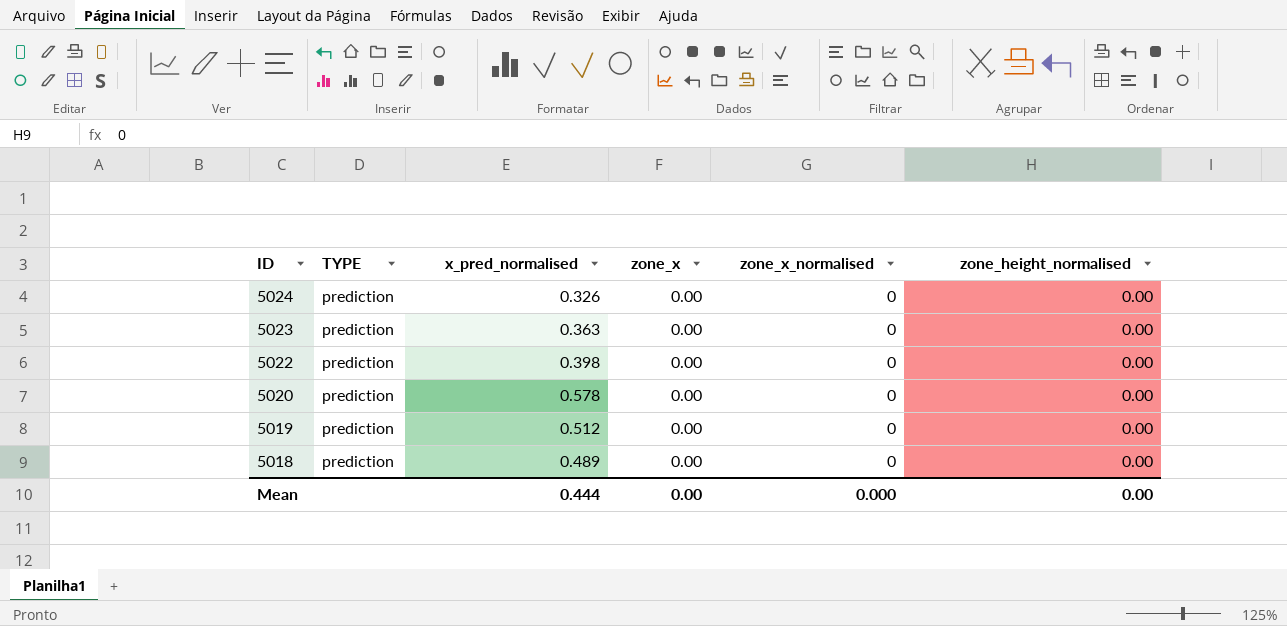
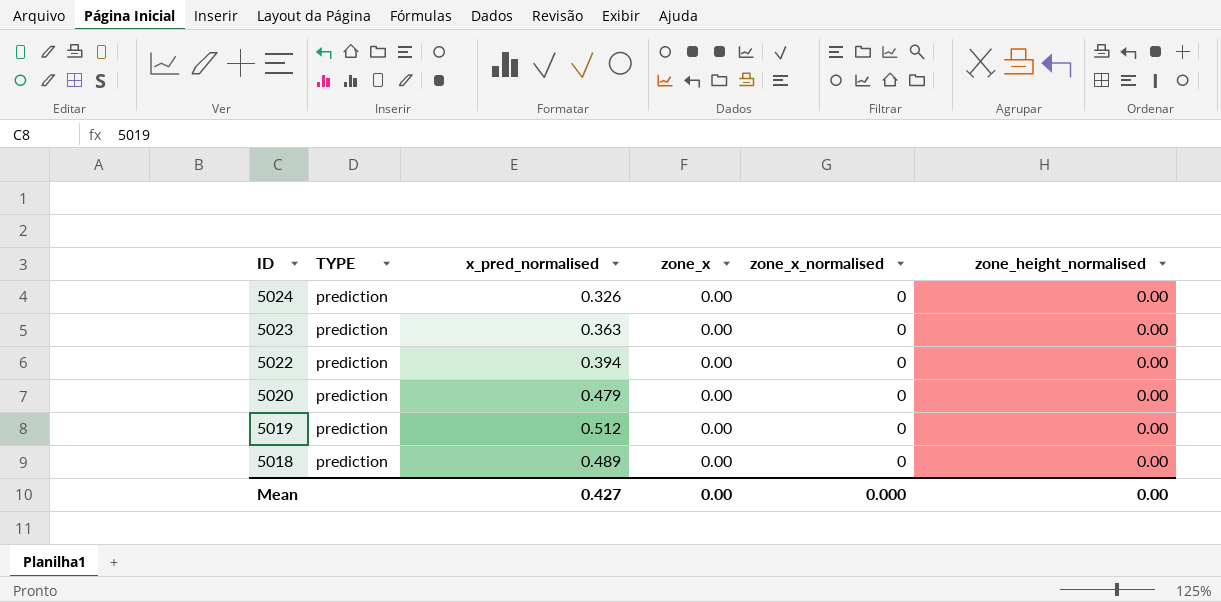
5022 | x_pred_normalised: 0.398 -> 0.394
5020 | x_pred_normalised: 0.578 -> 0.479
Mean | x_pred_normalised: 0.444 -> 0.427

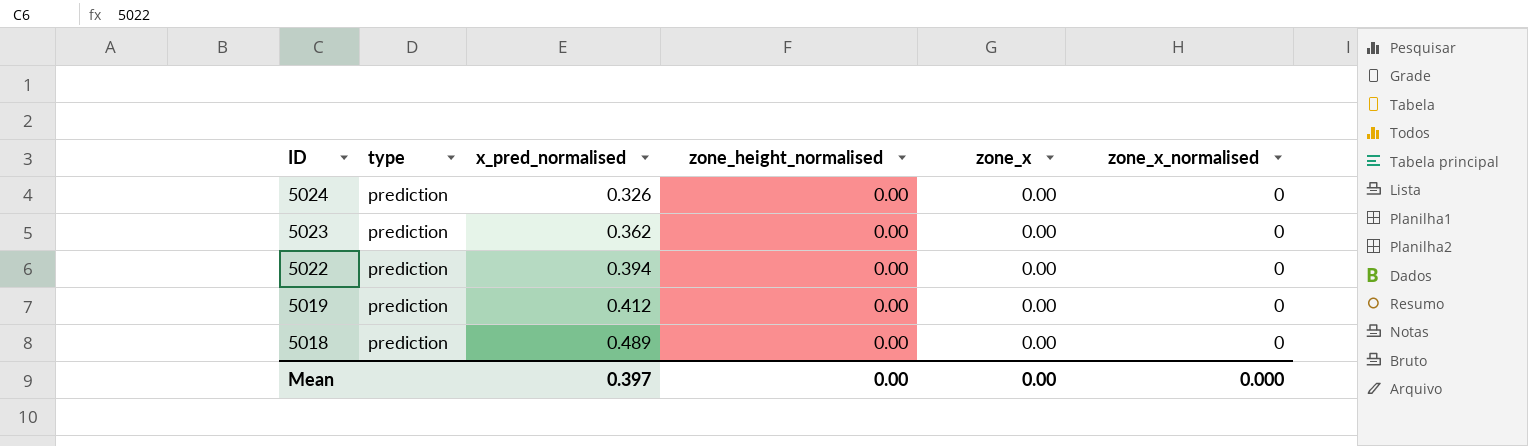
column name: TYPE -> type
column zone_height_normalised | position: 6 -> 4
row 5020: prediction | 0.479 | 0.00 | 0 | 0.00 -> none
5023 | x_pred_normalised: 0.363 -> 0.362
5019 | x_pred_normalised: 0.512 -> 0.412
Mean | x_pred_normalised: 0.427 -> 0.397

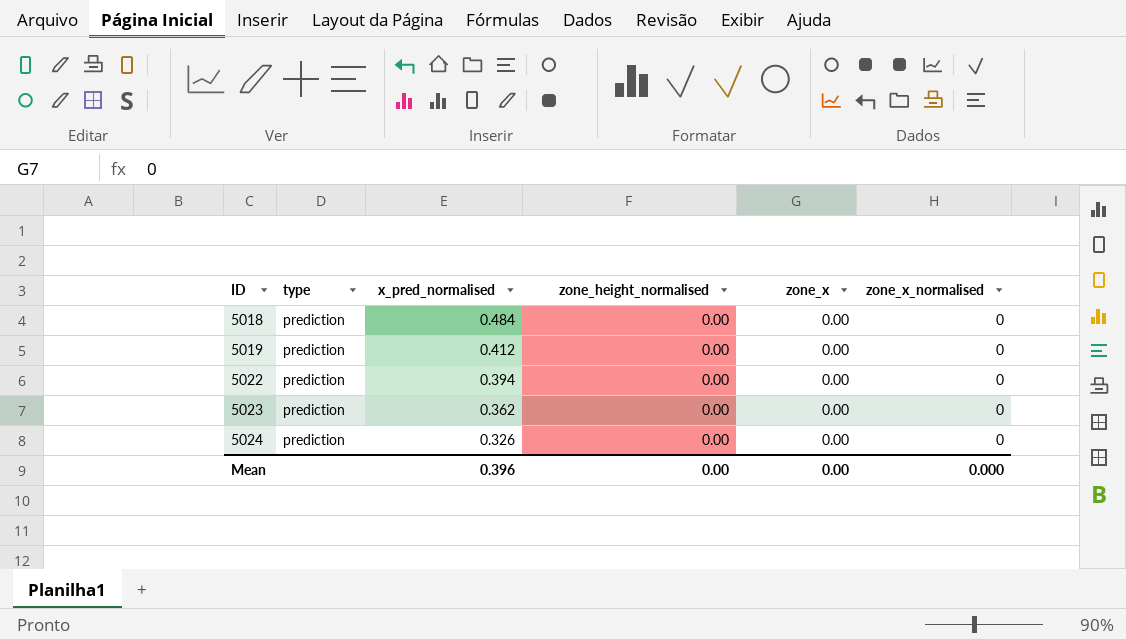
row order: ID descending -> ID ascending
5018 | x_pred_normalised: 0.489 -> 0.484
Mean | x_pred_normalised: 0.397 -> 0.396

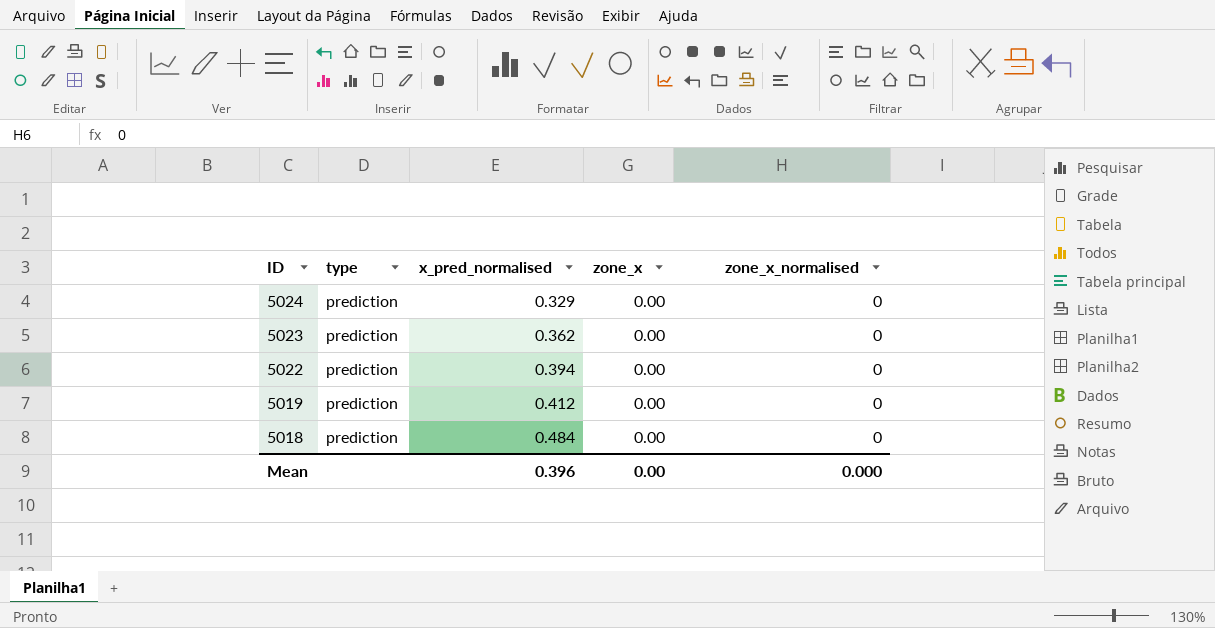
row order: ID ascending -> ID descending
column zone_height_normalised | position: 4 -> none
5024 | x_pred_normalised: 0.326 -> 0.329

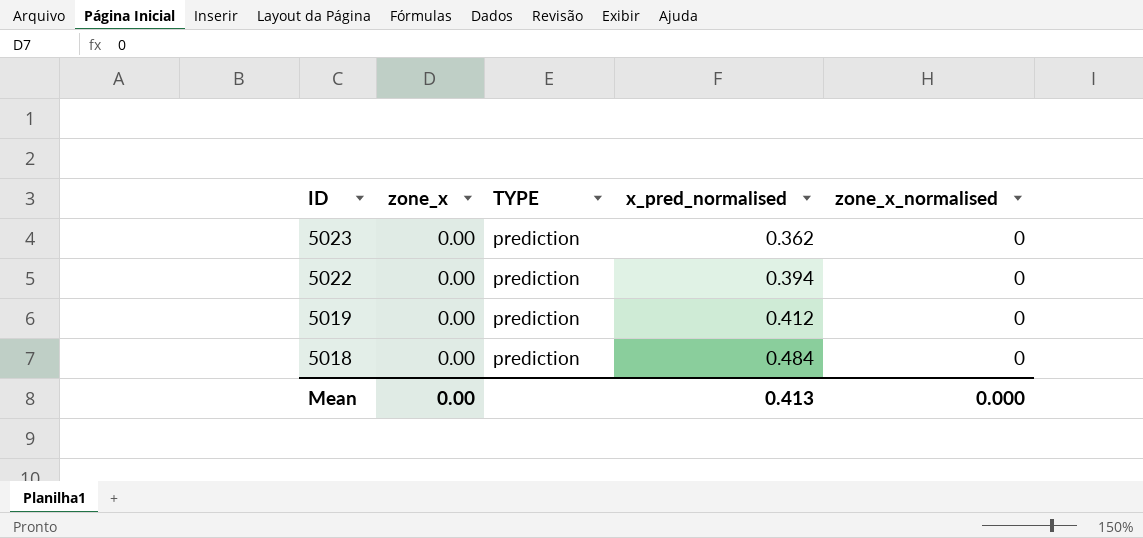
column zone_x | position: 4 -> 2
column name: type -> TYPE
row 5024: prediction | 0.329 | 0.00 | 0 -> none
Mean | x_pred_normalised: 0.396 -> 0.413

